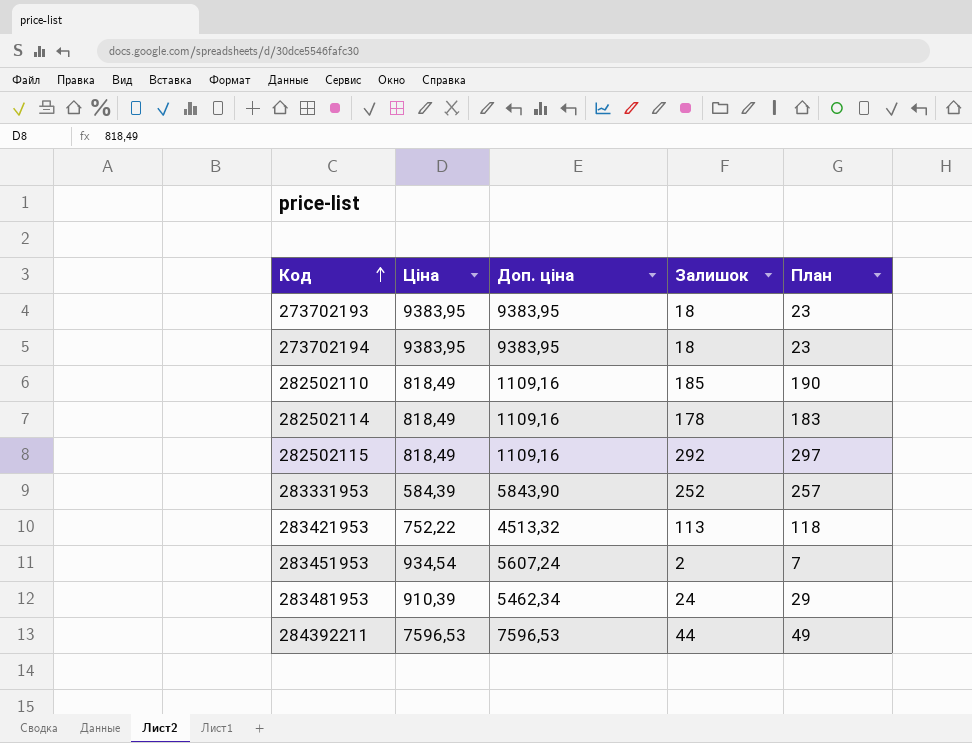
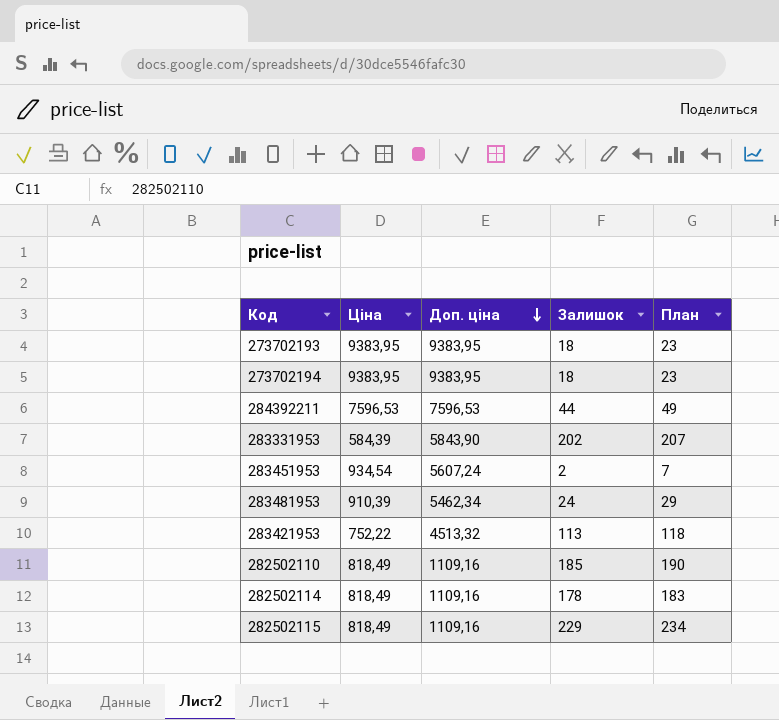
row order: Код ascending -> Доп. ціна descending
283331953 | Залишок: 252 -> 202
283331953 | План: 257 -> 207
282502115 | Залишок: 292 -> 229
282502115 | План: 297 -> 234

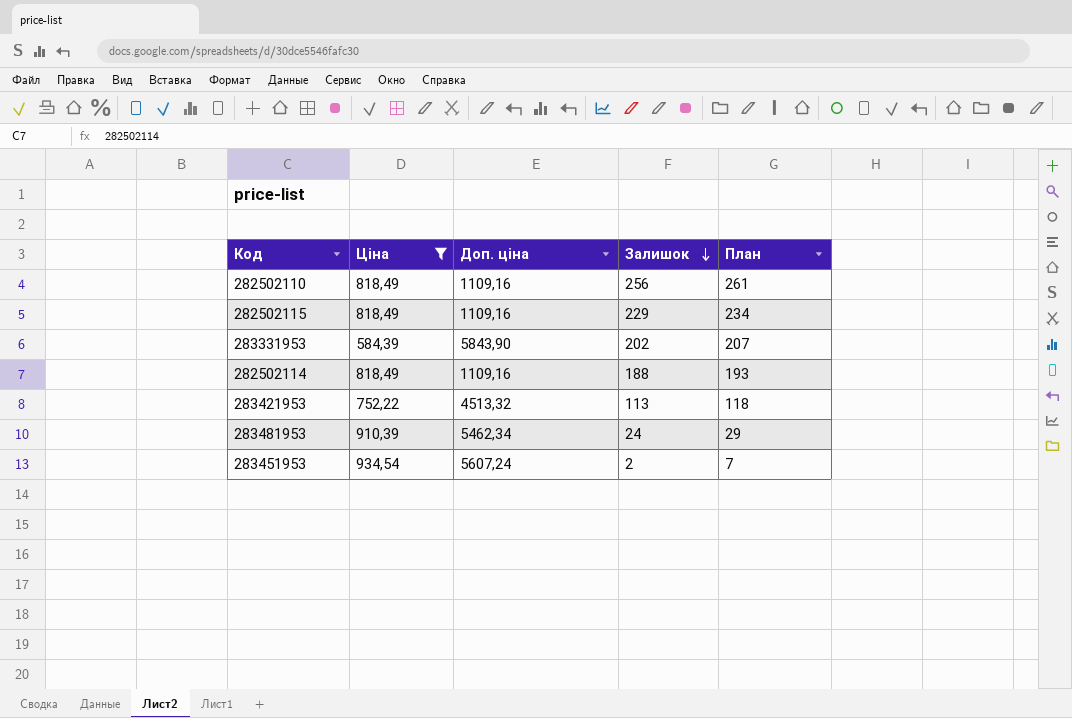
filter: none -> Ціна <= 934,54
row order: Доп. ціна descending -> Залишок descending
282502110 | Залишок: 185 -> 256
282502110 | План: 190 -> 261
282502114 | Залишок: 178 -> 188
282502114 | План: 183 -> 193

